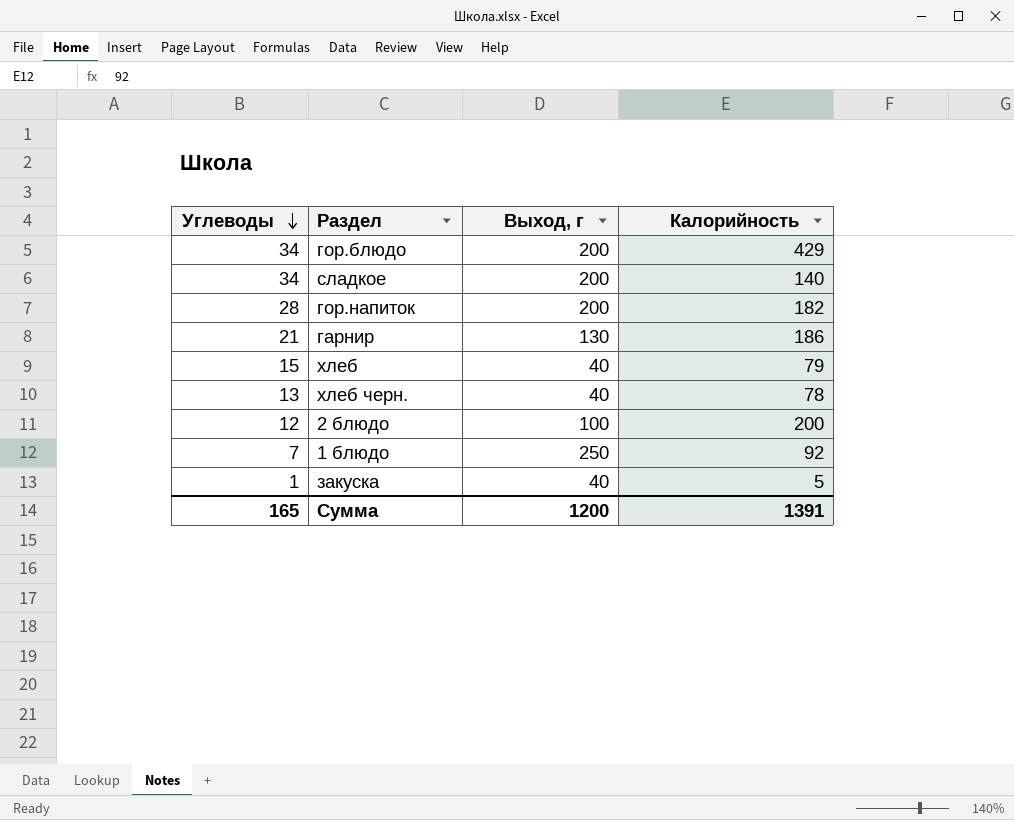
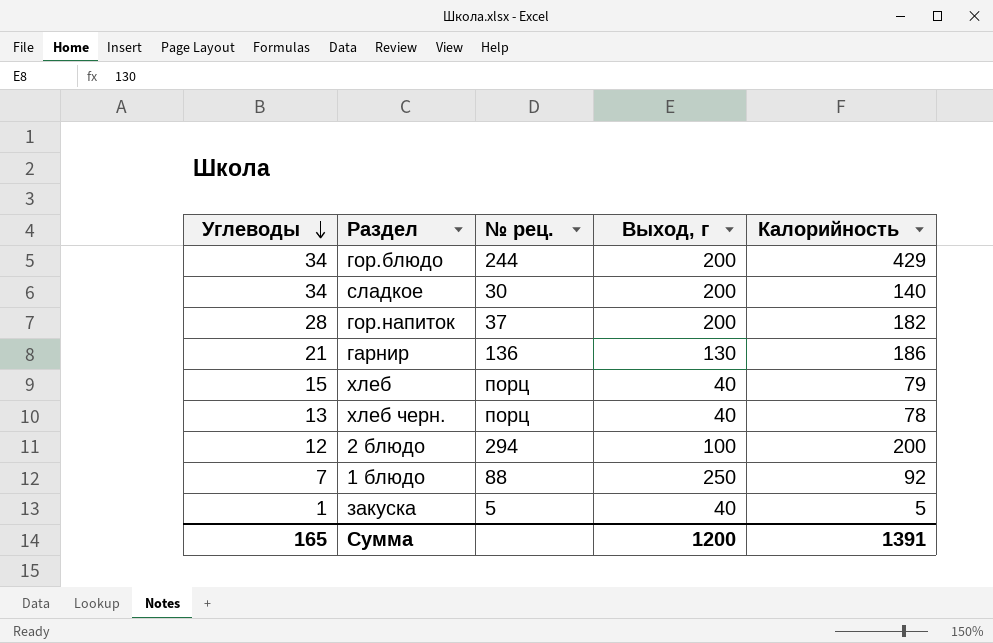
column № рец. | position: none -> 3

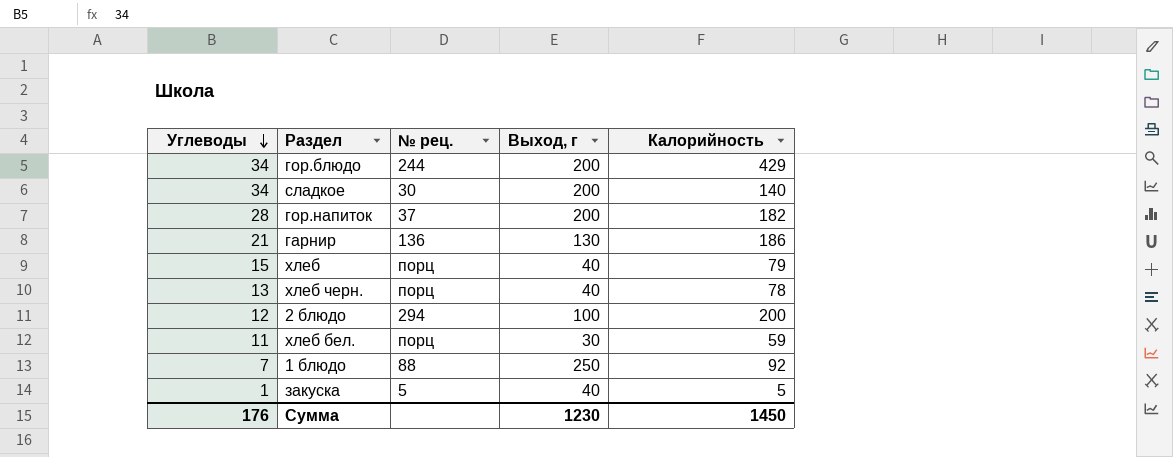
row хлеб бел.: none -> 11 | порц | 30 | 59
Сумма | Углеводы: 165 -> 176
Сумма | Выход, г: 1200 -> 1230
Сумма | Калорийность: 1391 -> 1450

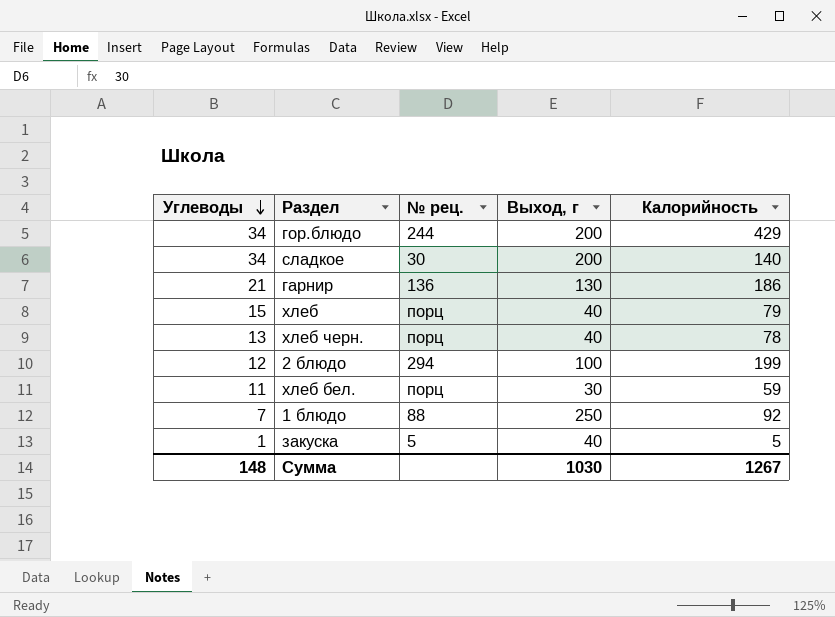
row гор.напиток: 28 | 37 | 200 | 182 -> none
2 блюдо | Калорийность: 200 -> 199
Сумма | Углеводы: 176 -> 148
Сумма | Выход, г: 1230 -> 1030
Сумма | Калорийность: 1450 -> 1267

